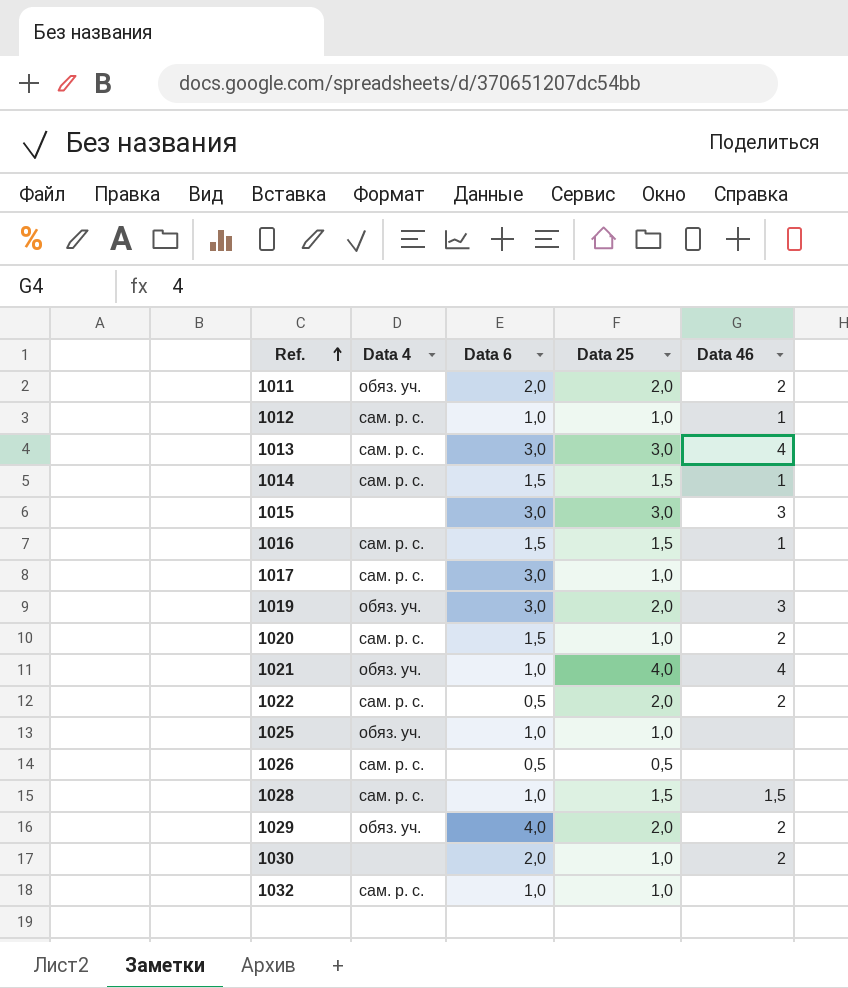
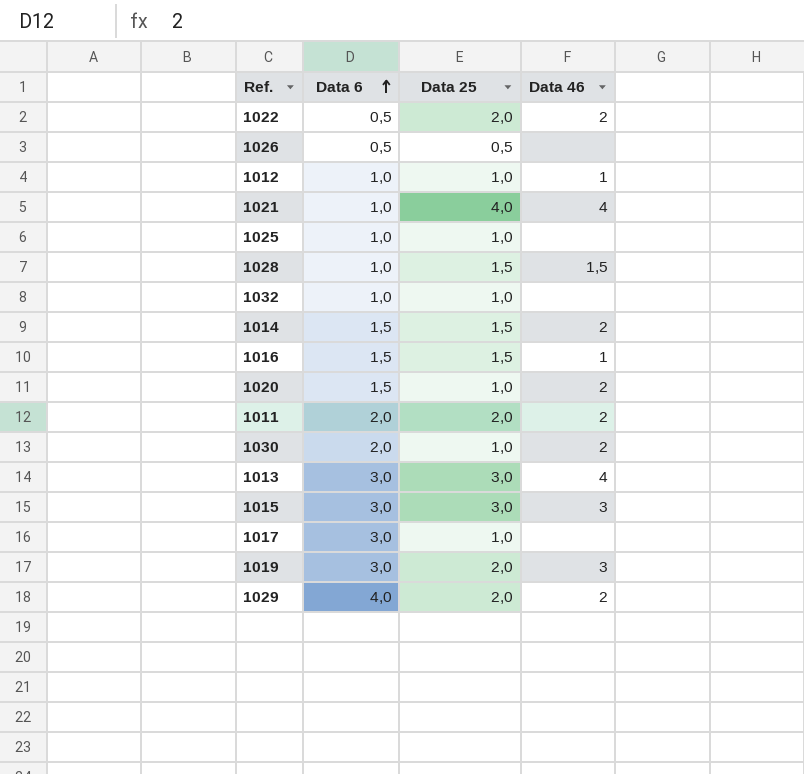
row order: Ref. ascending -> Data 6 ascending
column Data 4 | position: 2 -> none
1014 | Data 46: 1 -> 2

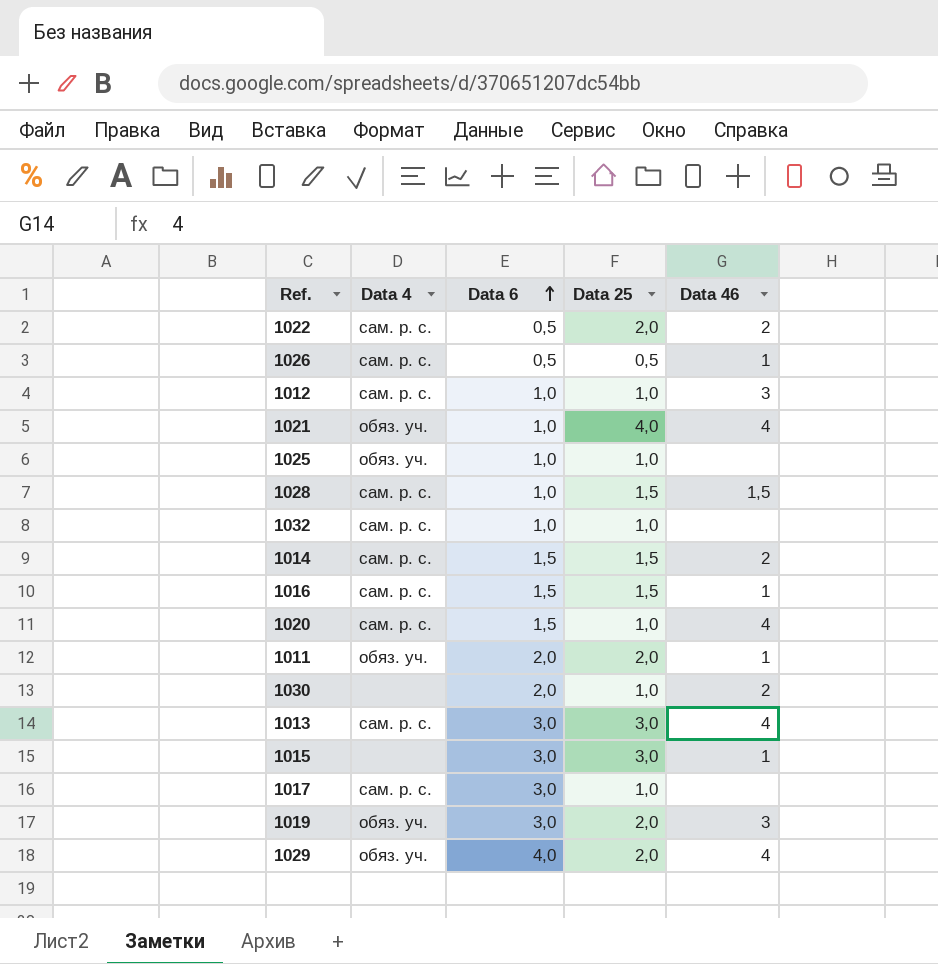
column Data 4 | position: none -> 2
1026 | Data 46: none -> 1
1012 | Data 46: 1 -> 3
1020 | Data 46: 2 -> 4
1011 | Data 46: 2 -> 1
1015 | Data 46: 3 -> 1
1029 | Data 46: 2 -> 4

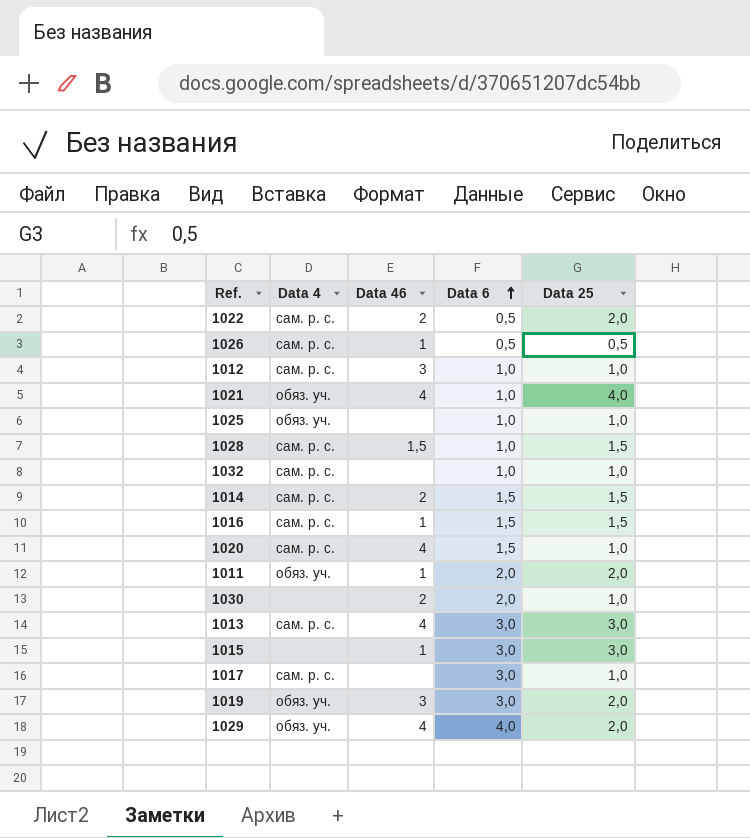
column Data 46 | position: 5 -> 3

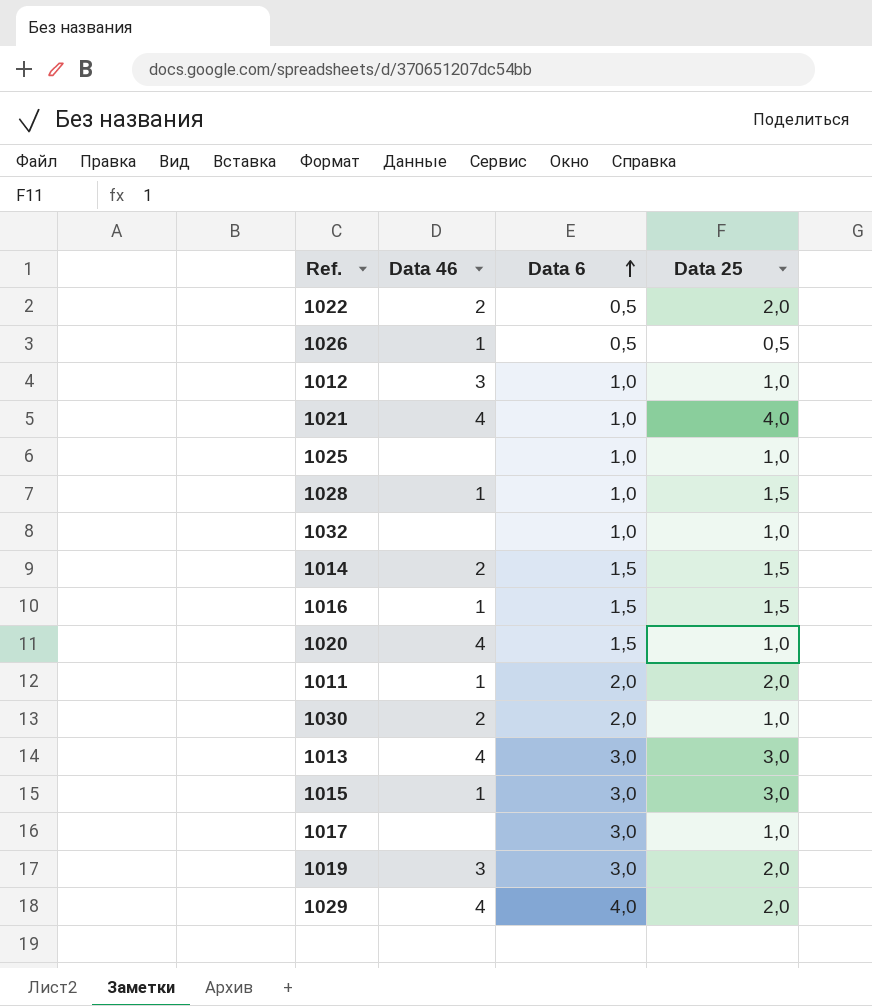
column Data 4 | position: 2 -> none
1028 | Data 46: 1,5 -> 1

